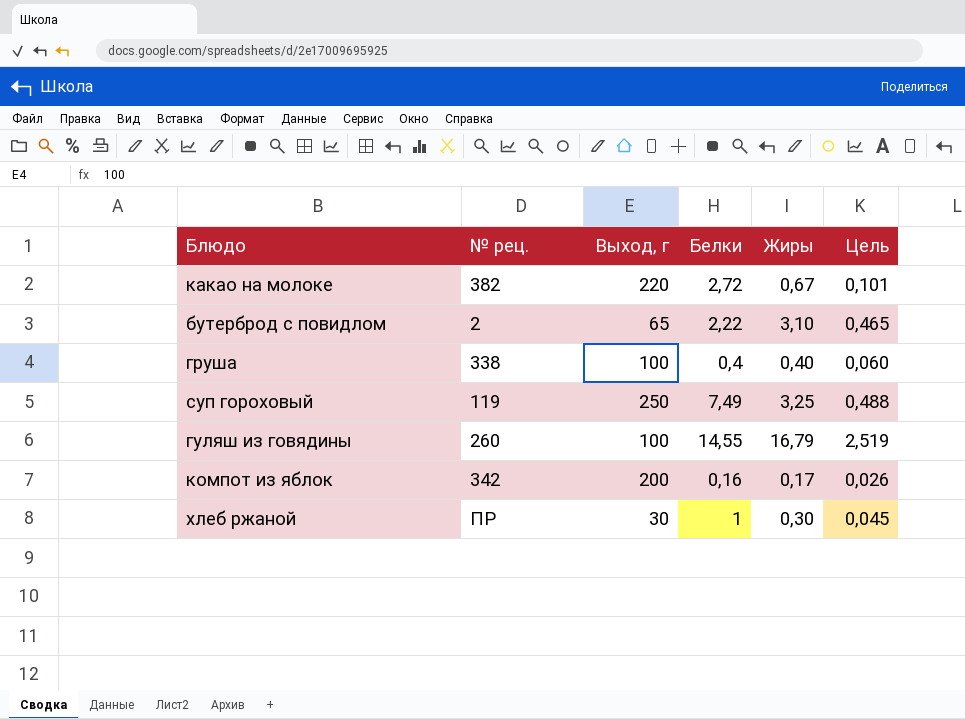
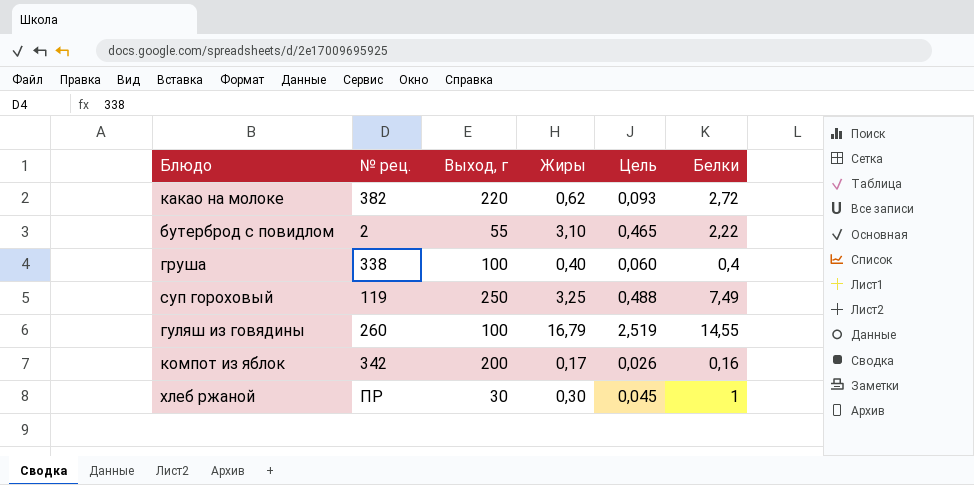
column Белки | position: 4 -> 6
какао на молоке | Жиры: 0,67 -> 0,62
какао на молоке | Цель: 0,101 -> 0,093
бутерброд с повидлом | Выход, г: 65 -> 55

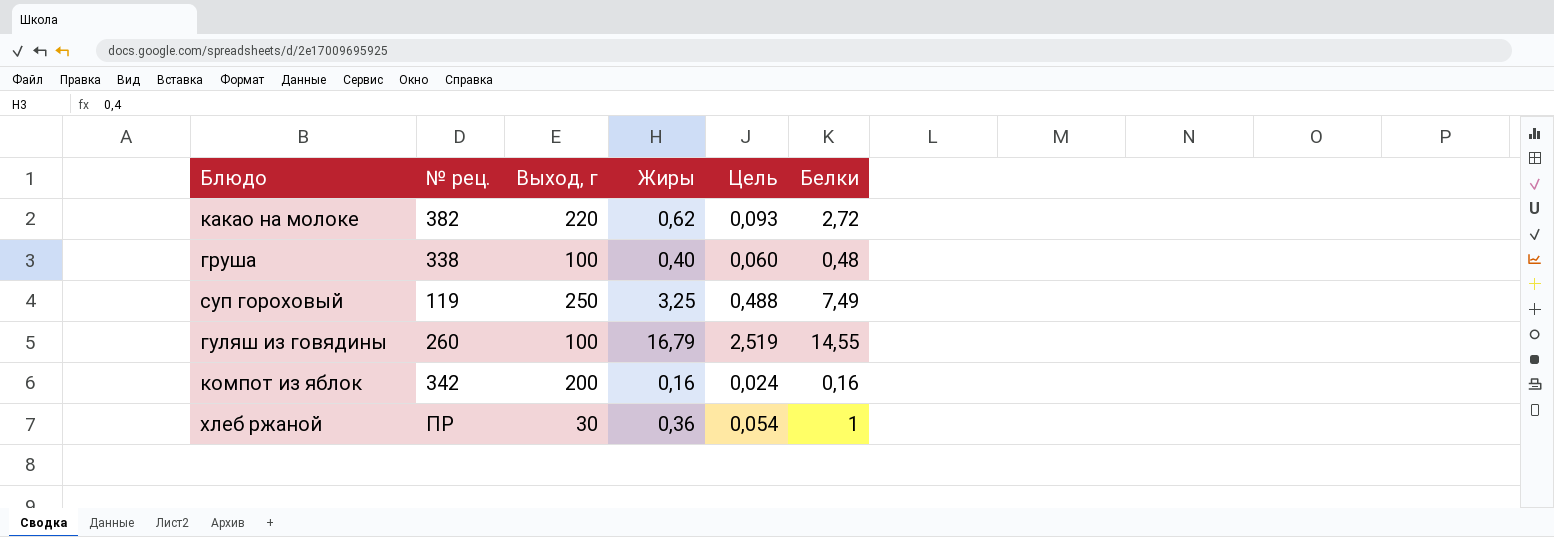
row бутерброд с повидлом: 2 | 55 | 3,10 | 0,465 | 2,22 -> none
груша | Белки: 0,4 -> 0,48
компот из яблок | Жиры: 0,17 -> 0,16
компот из яблок | Цель: 0,026 -> 0,024
хлеб ржаной | Жиры: 0,30 -> 0,36
хлеб ржаной | Цель: 0,045 -> 0,054

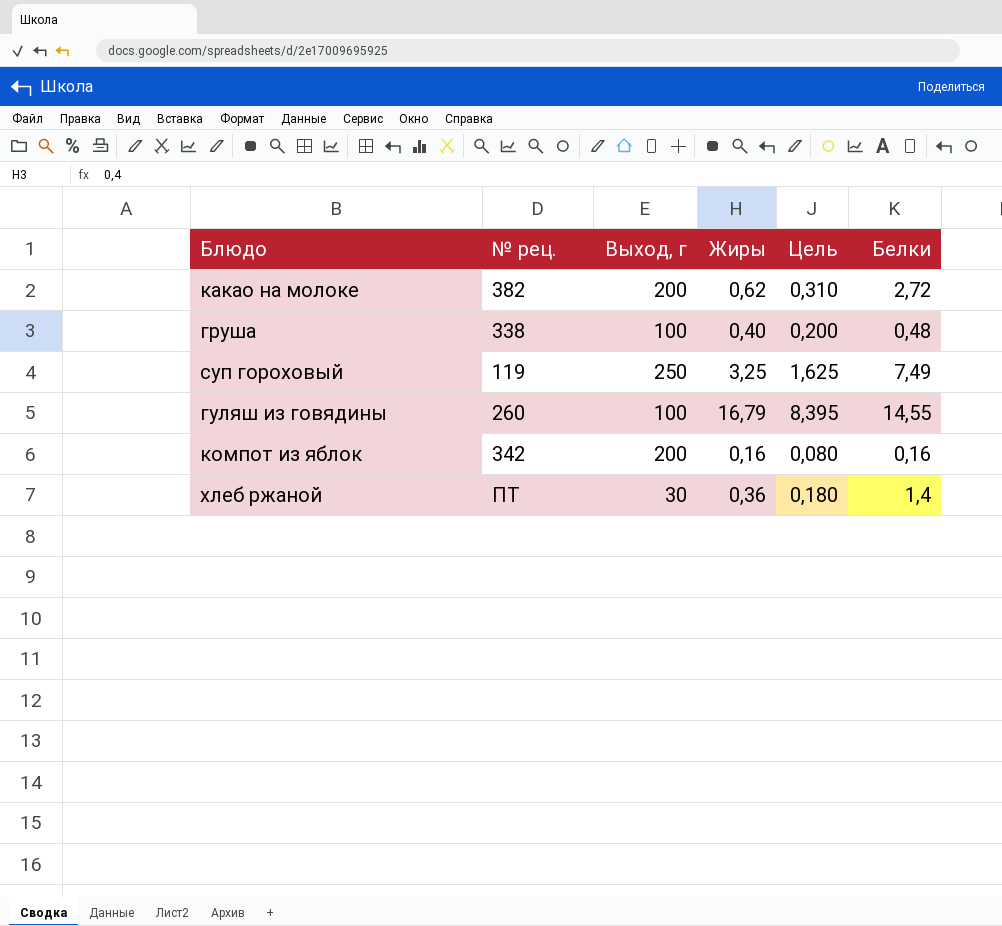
column Цель | formula: [Жиры] * 0,15 -> [Жиры] * 0,5
какао на молоке | Выход, г: 220 -> 200
хлеб ржаной | № рец.: ПР -> ПТ
хлеб ржаной | Белки: 1 -> 1,4

